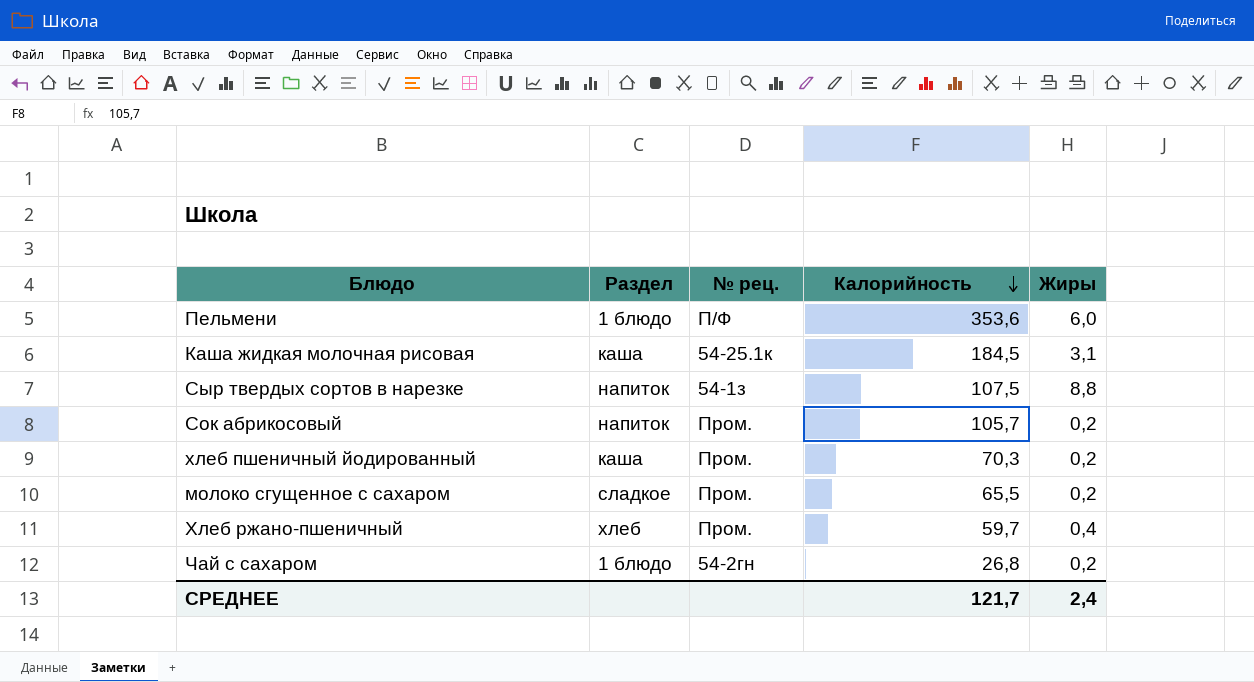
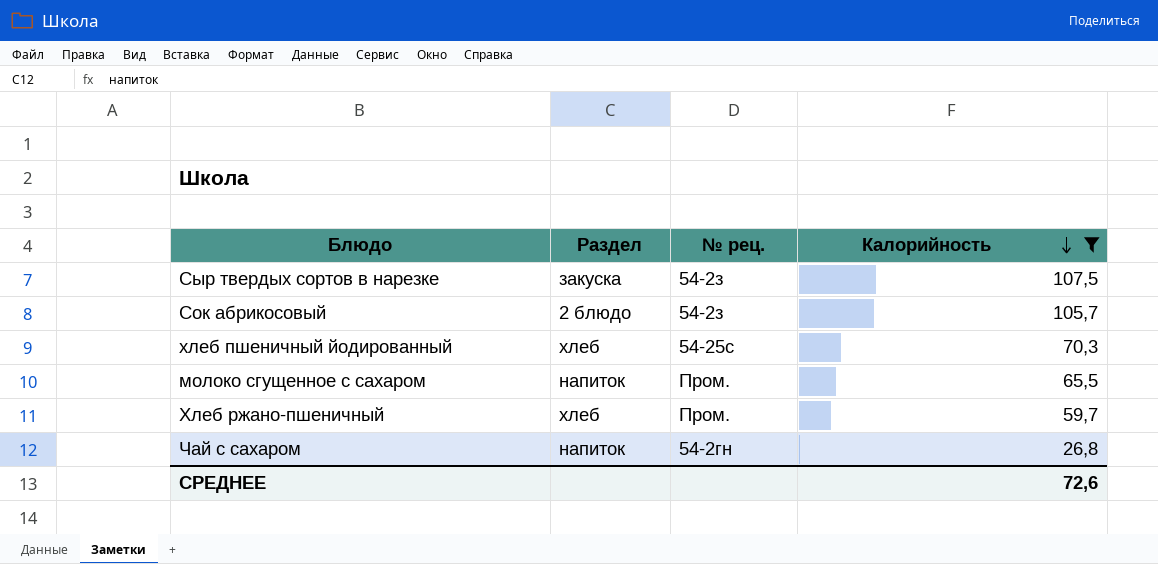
filter: none -> Калорийность <= 107,5
column Жиры | position: 5 -> none
Сыр твердых сортов в нарезке | Раздел: напиток -> закуска
Сыр твердых сортов в нарезке | № рец.: 54-1з -> 54-2з
Сок абрикосовый | Раздел: напиток -> 2 блюдо
Сок абрикосовый | № рец.: Пром. -> 54-2з
хлеб пшеничный йодированный | Раздел: каша -> хлеб
хлеб пшеничный йодированный | № рец.: Пром. -> 54-25с
молоко сгущенное с сахаром | Раздел: сладкое -> напиток
Чай с сахаром | Раздел: 1 блюдо -> напиток
СРЕДНЕЕ | Калорийность: 121,7 -> 72,6

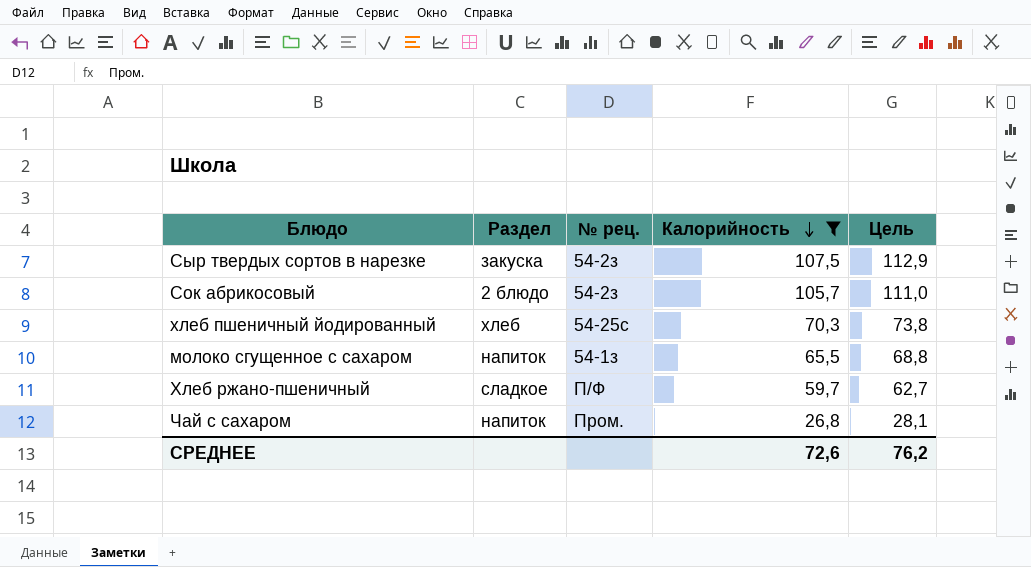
column Цель | formula: none -> [Калорийность] * 1,05
молоко сгущенное с сахаром | № рец.: Пром. -> 54-1з
Хлеб ржано-пшеничный | Раздел: хлеб -> сладкое
Хлеб ржано-пшеничный | № рец.: Пром. -> П/Ф
Чай с сахаром | № рец.: 54-2гн -> Пром.

